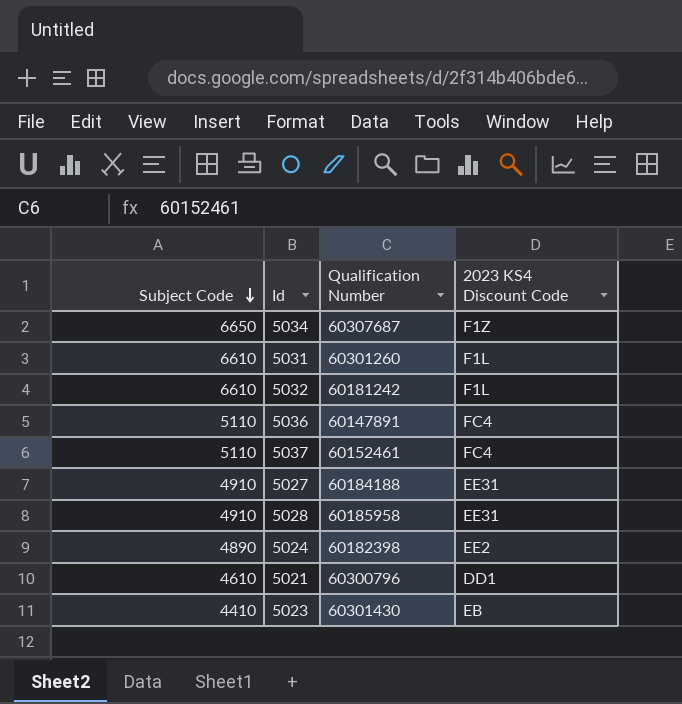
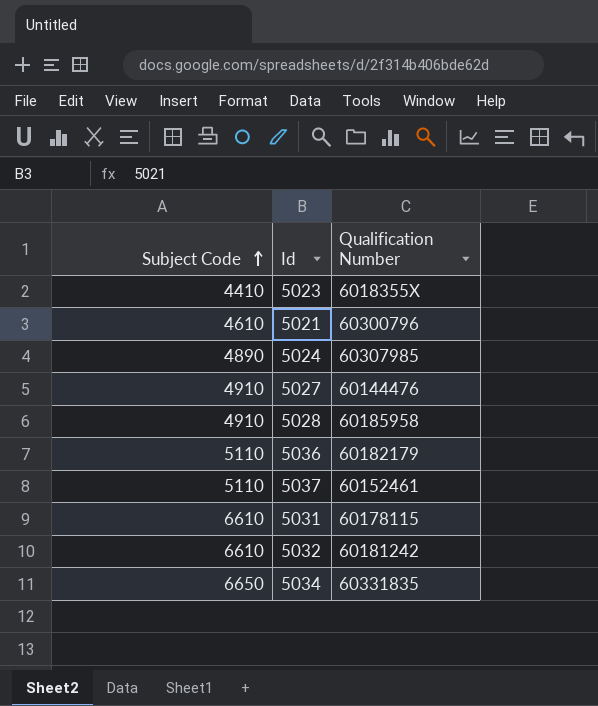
row order: Subject Code descending -> Subject Code ascending
column 2023 KS4 Discount Code | position: 4 -> none
5023 | Qualification Number: 60301430 -> 6018355X
5024 | Qualification Number: 60182398 -> 60307985
5027 | Qualification Number: 60184188 -> 60144476
5036 | Qualification Number: 60147891 -> 60182179
5031 | Qualification Number: 60301260 -> 60178115
5034 | Qualification Number: 60307687 -> 60331835

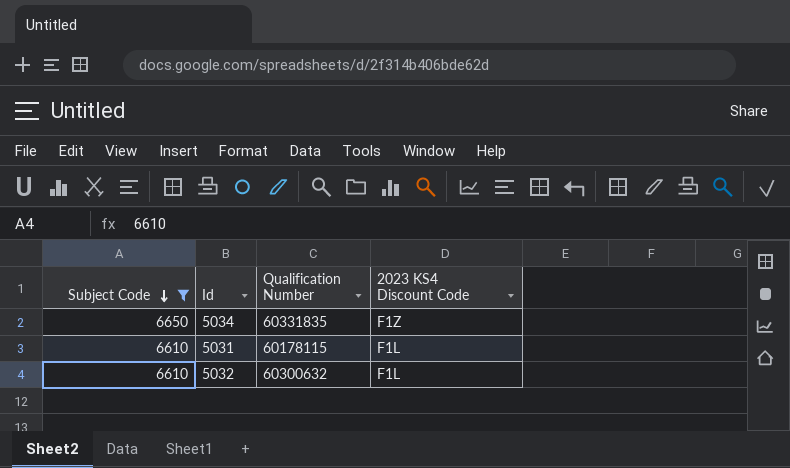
filter: none -> Subject Code >= 6610
row order: Subject Code ascending -> Subject Code descending
column 2023 KS4 Discount Code | position: none -> 4
5032 | Qualification Number: 60181242 -> 60300632

